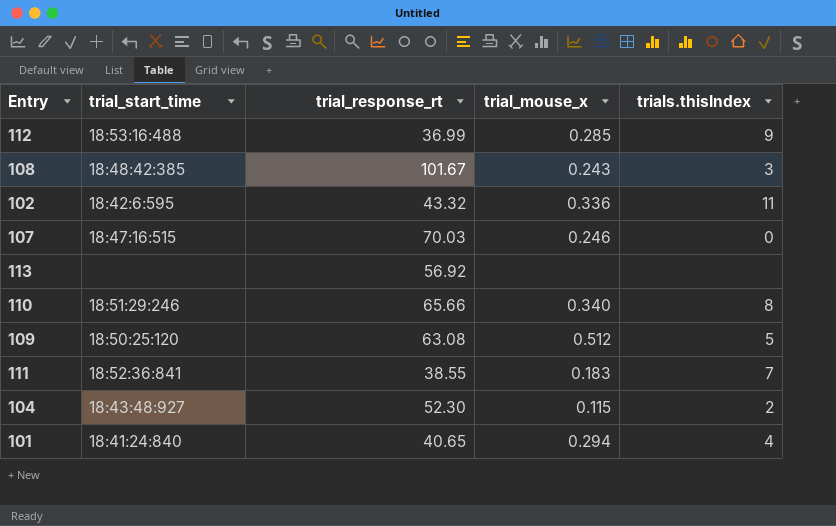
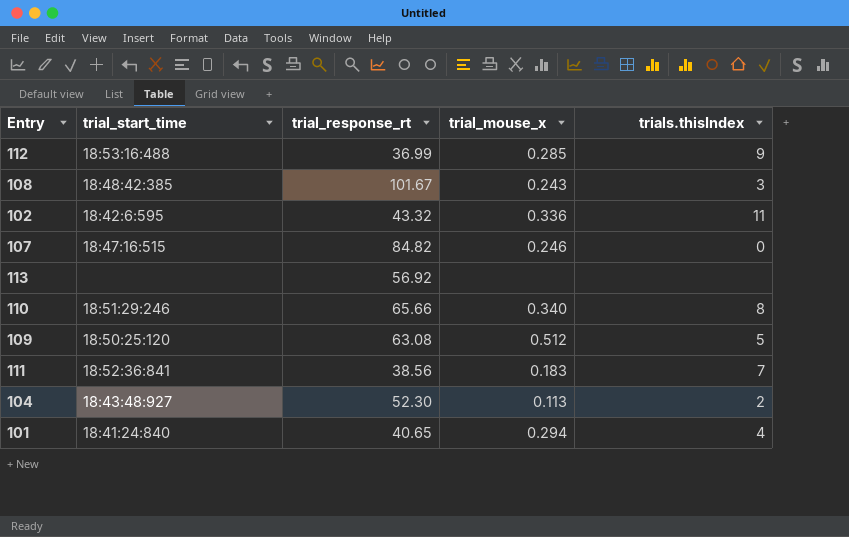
107 | trial_response_rt: 70.03 -> 84.82
111 | trial_response_rt: 38.55 -> 38.56
104 | trial_mouse_x: 0.115 -> 0.113

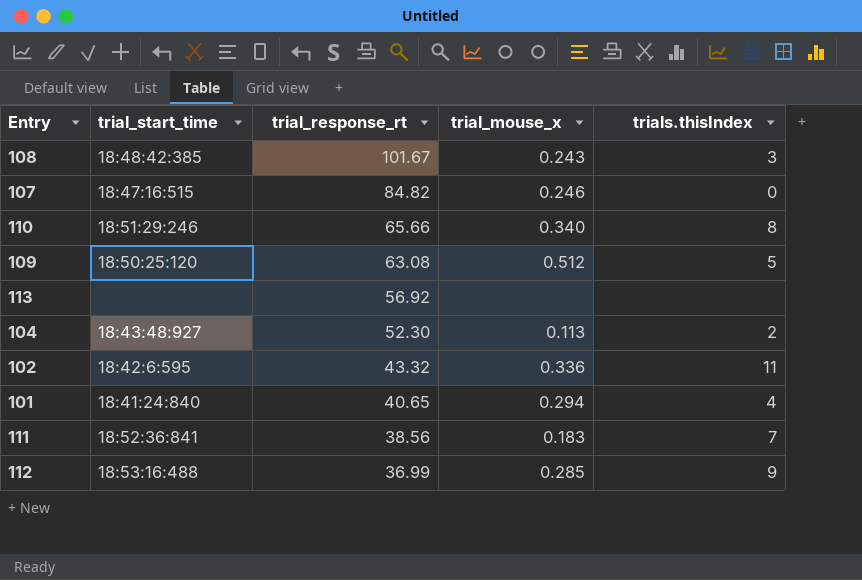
row order: none -> trial_response_rt descending

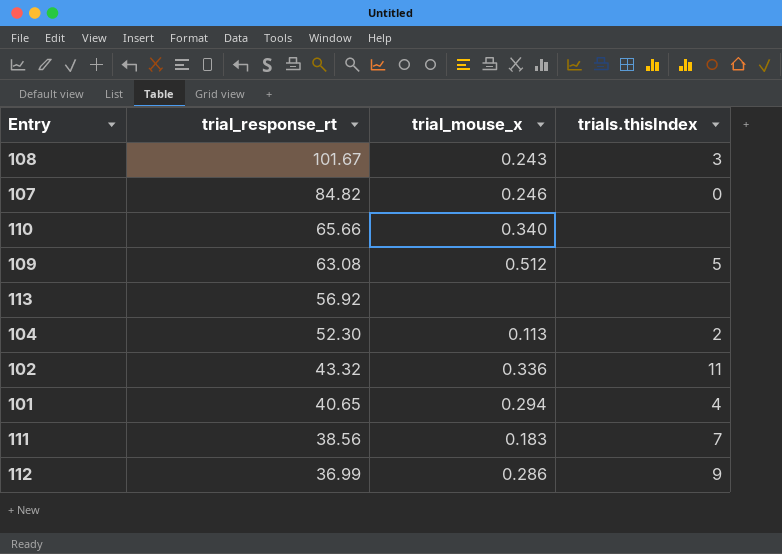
column trial_start_time | position: 2 -> none
110 | trials.thisIndex: 8 -> none
112 | trial_mouse_x: 0.285 -> 0.286

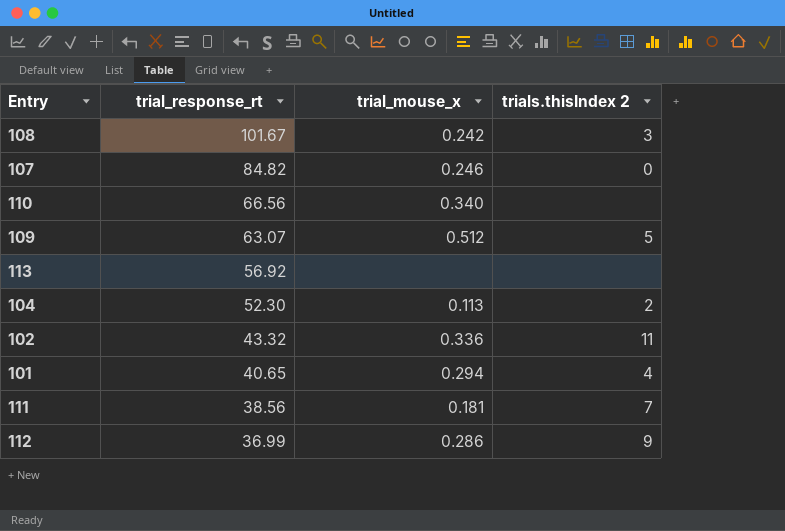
column name: trials.thisIndex -> trials.thisIndex 2
108 | trial_mouse_x: 0.243 -> 0.242
110 | trial_response_rt: 65.66 -> 66.56
109 | trial_response_rt: 63.08 -> 63.07
111 | trial_mouse_x: 0.183 -> 0.181

